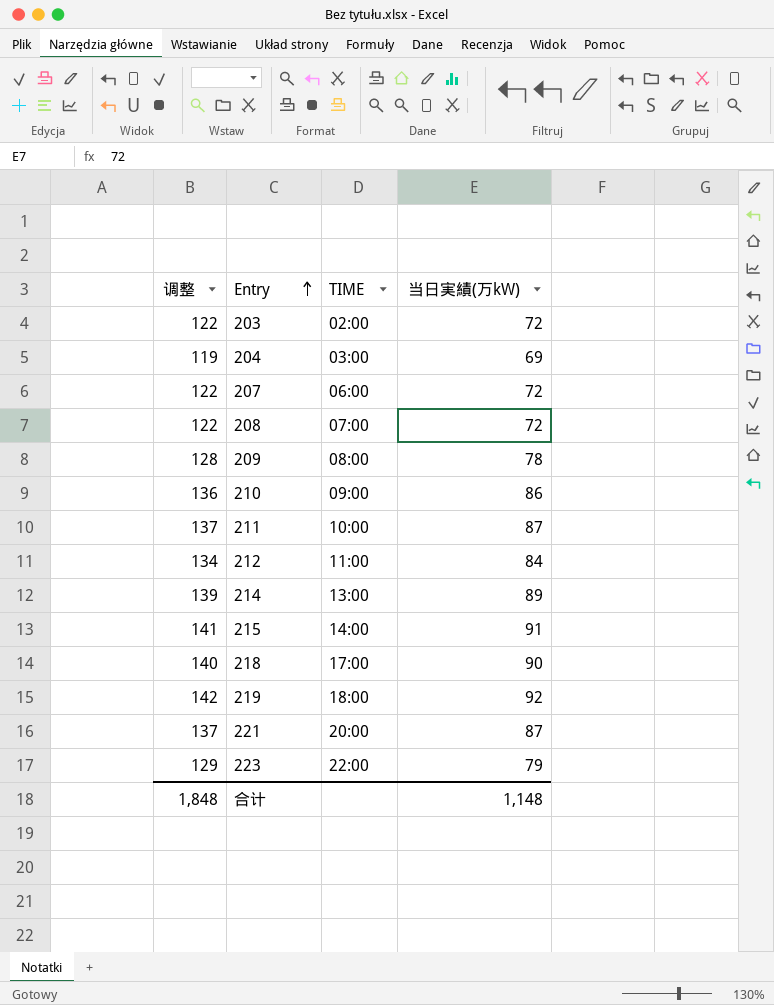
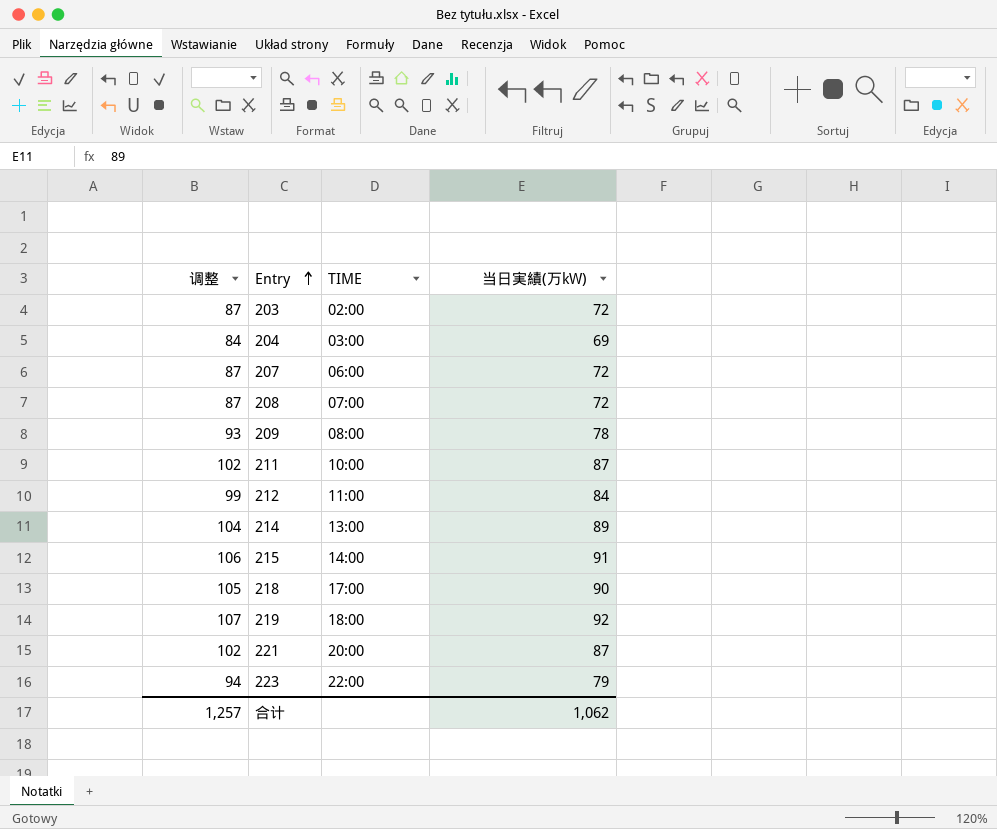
column 调整 | formula: [当日実績(万kW)] + 50 -> [当日実績(万kW)] + 15
row 210: 136 | 09:00 | 86 -> none
合计 | 调整: 1,848 -> 1,257
合计 | 当日実績(万kW): 1,148 -> 1,062

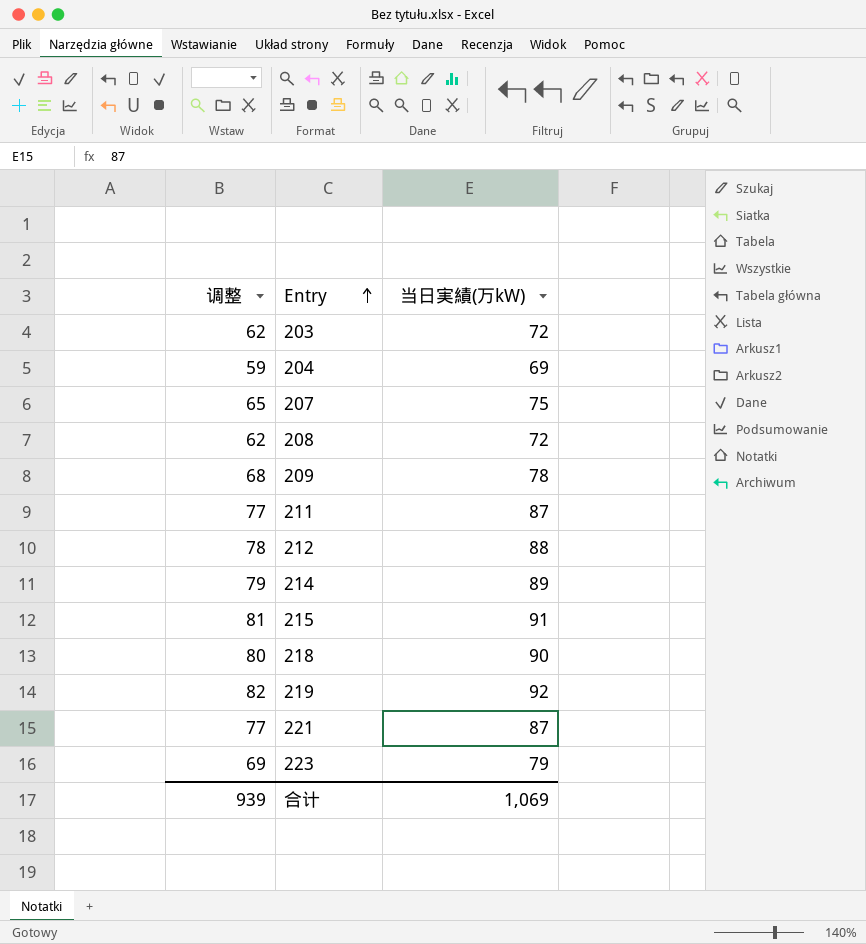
column TIME | position: 3 -> none
column 调整 | formula: [当日実績(万kW)] + 15 -> [当日実績(万kW)] - 10
207 | 当日実績(万kW): 72 -> 75
212 | 当日実績(万kW): 84 -> 88
合计 | 调整: 1,257 -> 939
合计 | 当日実績(万kW): 1,062 -> 1,069

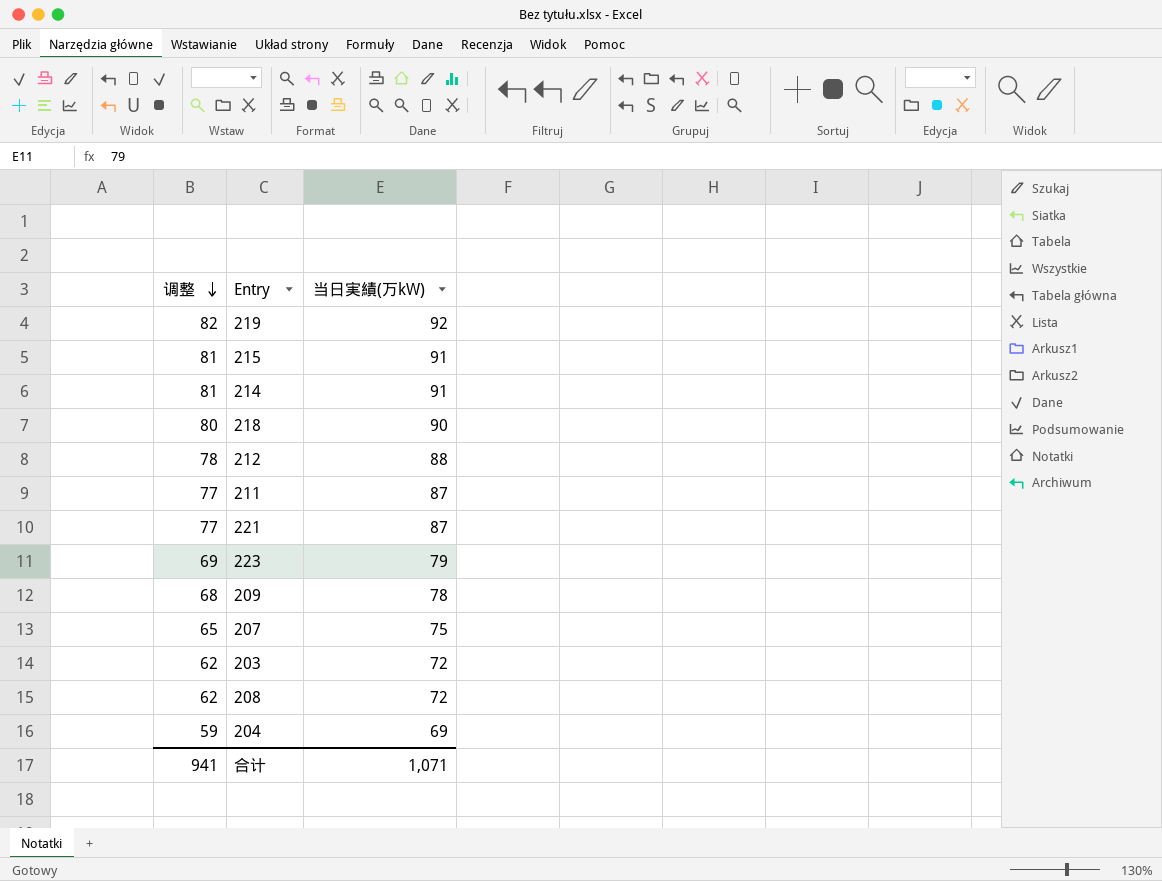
row order: Entry ascending -> 调整 descending
214 | 调整: 79 -> 81
214 | 当日実績(万kW): 89 -> 91
合计 | 调整: 939 -> 941
合计 | 当日実績(万kW): 1,069 -> 1,071

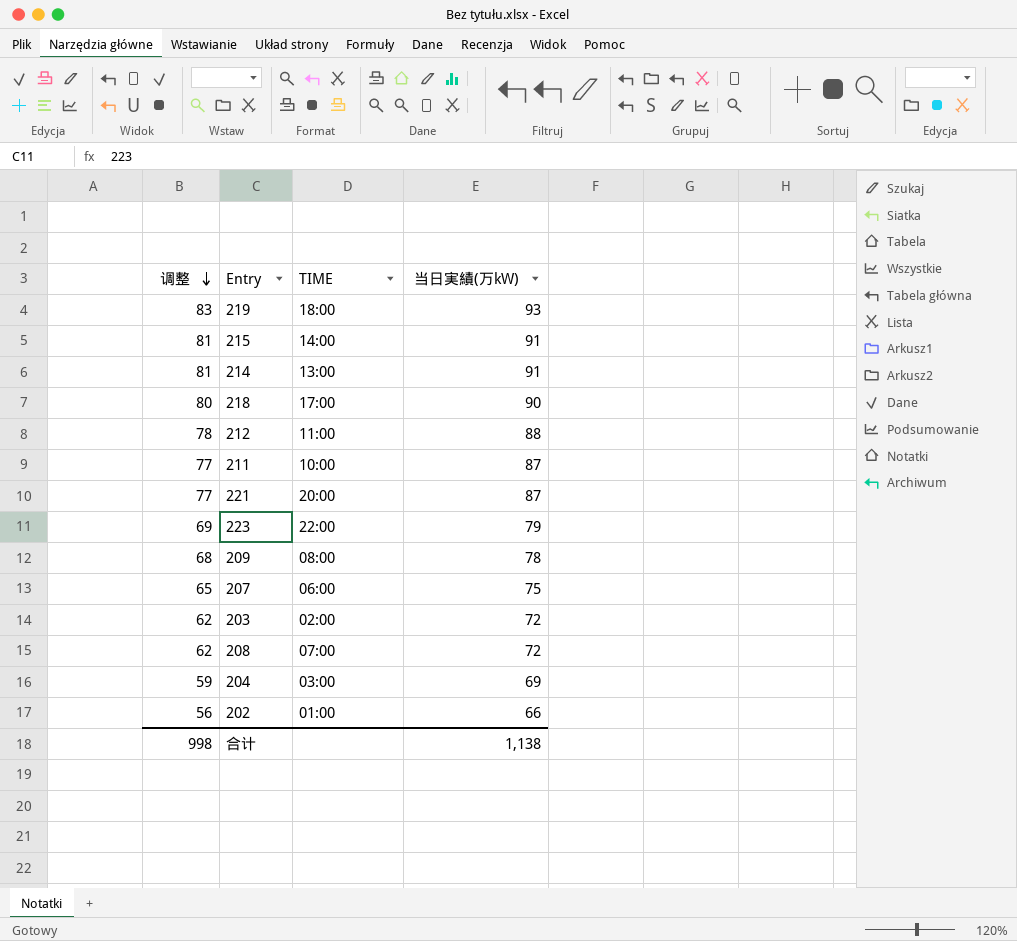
column TIME | position: none -> 3
219 | 调整: 82 -> 83
219 | 当日実績(万kW): 92 -> 93
row 202: none -> 56 | 01:00 | 66
合计 | 调整: 941 -> 998
合计 | 当日実績(万kW): 1,071 -> 1,138

